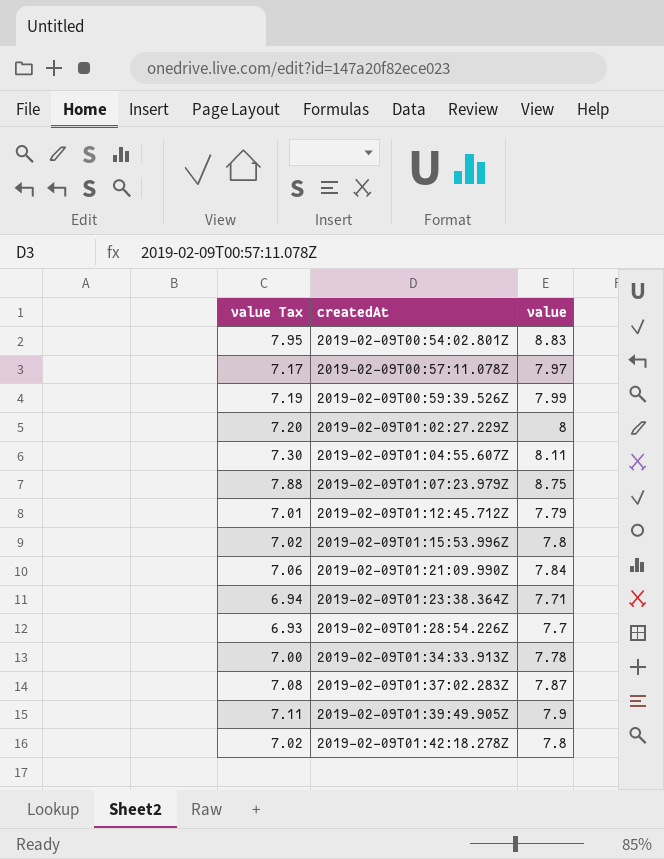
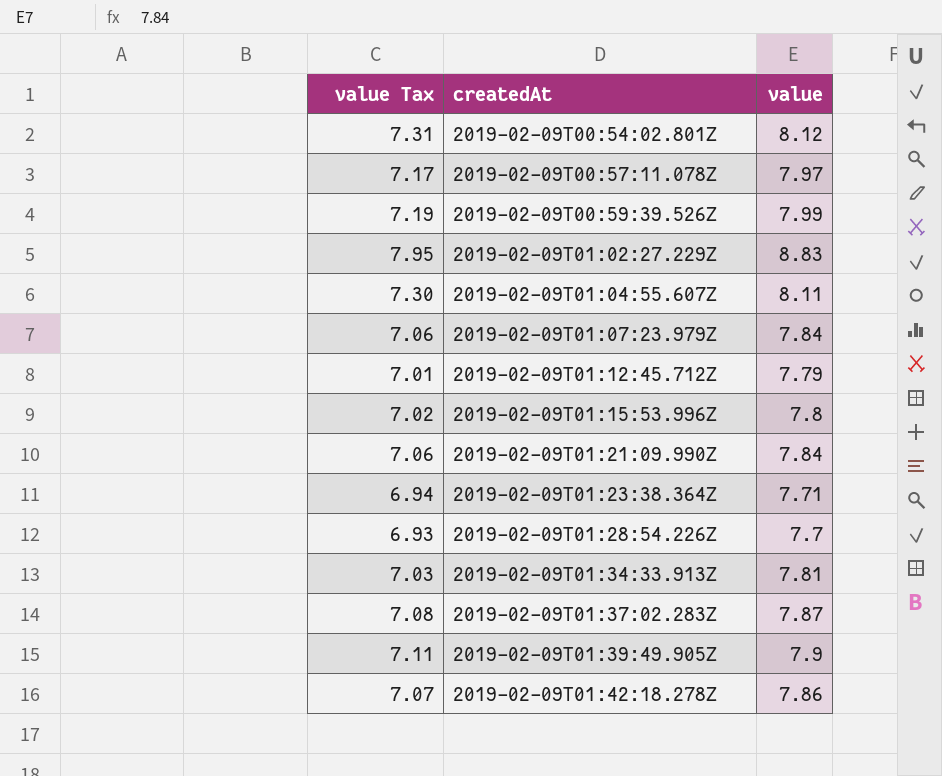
2019-02-09T00:54:02.801Z | value Tax: 7.95 -> 7.31
2019-02-09T00:54:02.801Z | value: 8.83 -> 8.12
2019-02-09T01:02:27.229Z | value Tax: 7.20 -> 7.95
2019-02-09T01:02:27.229Z | value: 8 -> 8.83
2019-02-09T01:07:23.979Z | value Tax: 7.88 -> 7.06
2019-02-09T01:07:23.979Z | value: 8.75 -> 7.84
2019-02-09T01:34:33.913Z | value Tax: 7.00 -> 7.03
2019-02-09T01:34:33.913Z | value: 7.78 -> 7.81
2019-02-09T01:42:18.278Z | value Tax: 7.02 -> 7.07
2019-02-09T01:42:18.278Z | value: 7.8 -> 7.86

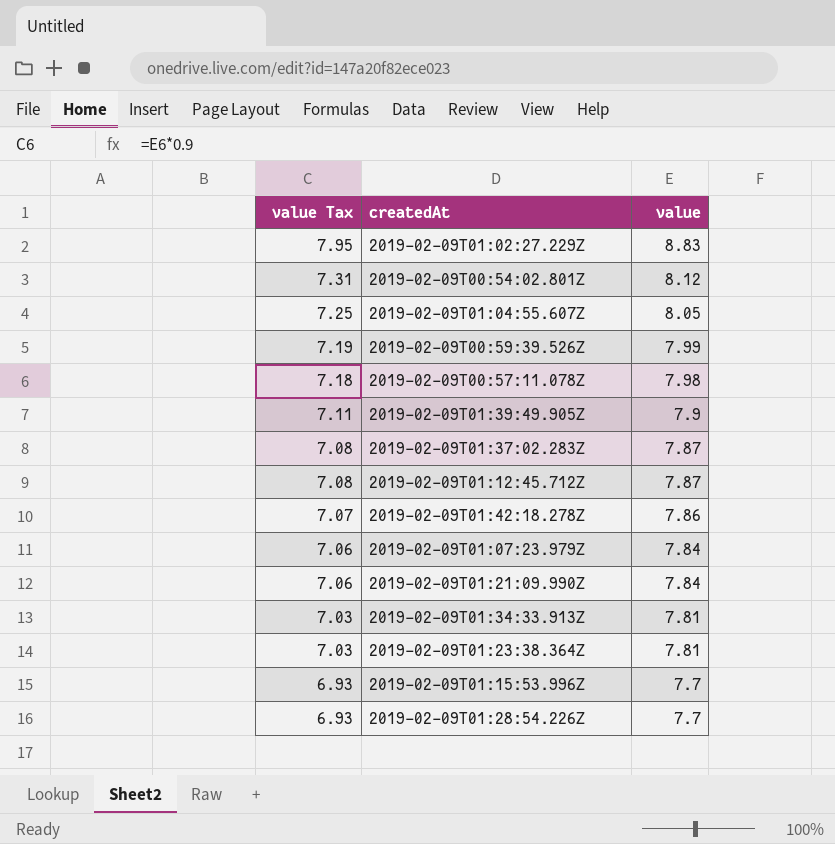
row order: createdAt ascending -> value Tax descending
2019-02-09T01:04:55.607Z | value Tax: 7.30 -> 7.25
2019-02-09T01:04:55.607Z | value: 8.11 -> 8.05
2019-02-09T00:57:11.078Z | value Tax: 7.17 -> 7.18
2019-02-09T00:57:11.078Z | value: 7.97 -> 7.98
2019-02-09T01:12:45.712Z | value Tax: 7.01 -> 7.08
2019-02-09T01:12:45.712Z | value: 7.79 -> 7.87
2019-02-09T01:23:38.364Z | value Tax: 6.94 -> 7.03
2019-02-09T01:23:38.364Z | value: 7.71 -> 7.81
2019-02-09T01:15:53.996Z | value Tax: 7.02 -> 6.93
2019-02-09T01:15:53.996Z | value: 7.8 -> 7.7

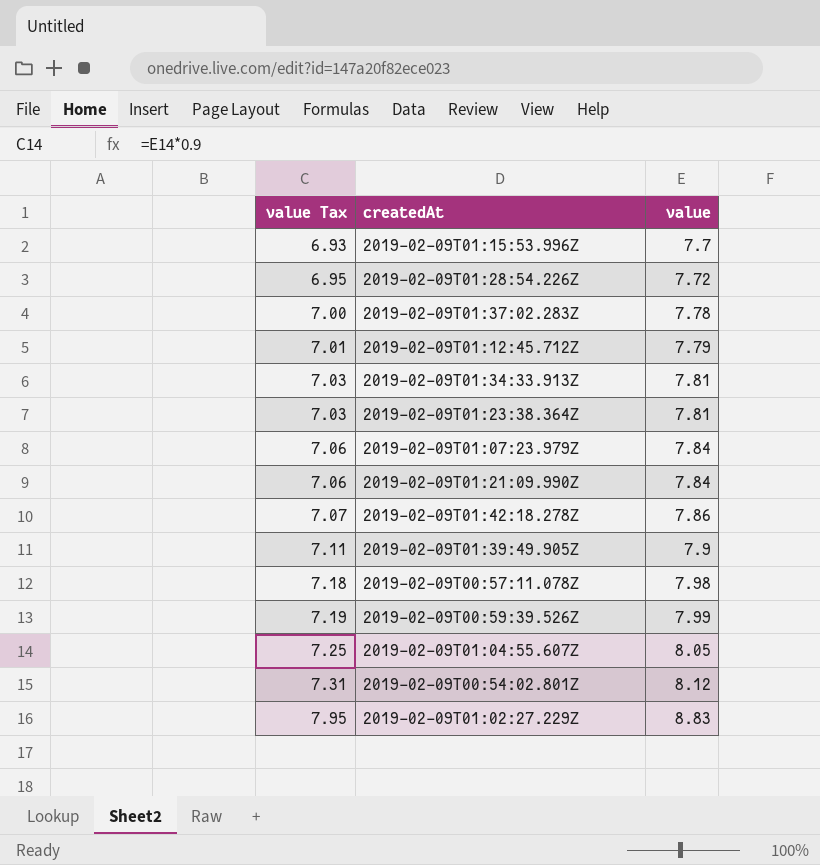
row order: value Tax descending -> value Tax ascending
2019-02-09T01:28:54.226Z | value Tax: 6.93 -> 6.95
2019-02-09T01:28:54.226Z | value: 7.7 -> 7.72
2019-02-09T01:37:02.283Z | value Tax: 7.08 -> 7.00
2019-02-09T01:37:02.283Z | value: 7.87 -> 7.78
2019-02-09T01:12:45.712Z | value Tax: 7.08 -> 7.01
2019-02-09T01:12:45.712Z | value: 7.87 -> 7.79

